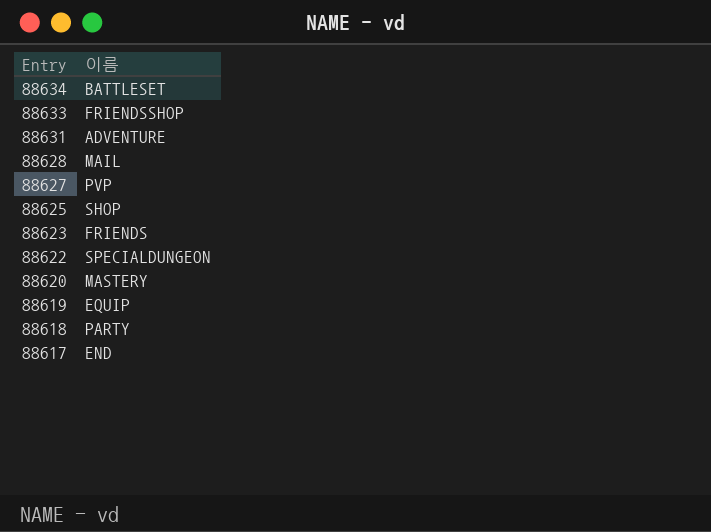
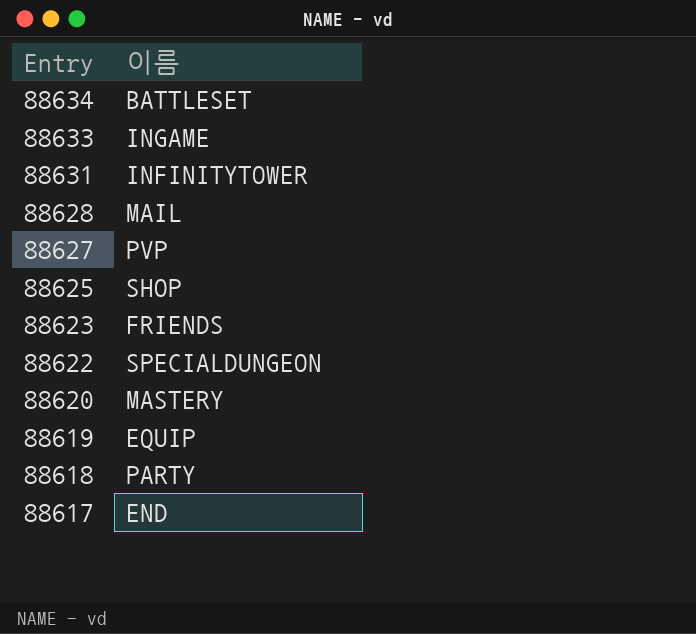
88633 | 이름: FRIENDSSHOP -> INGAME
88631 | 이름: ADVENTURE -> INFINITYTOWER

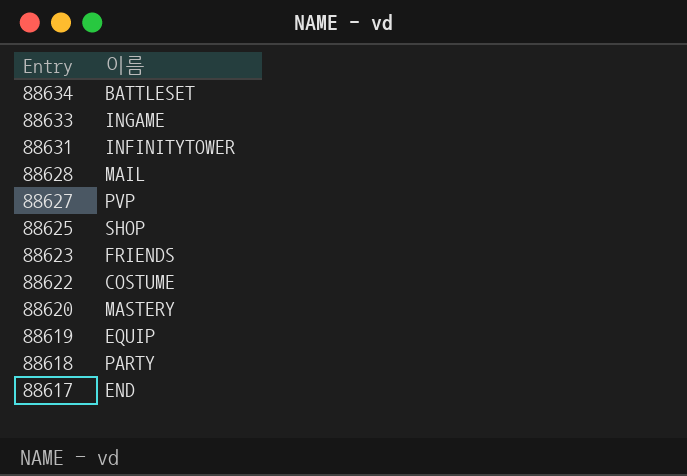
88622 | 이름: SPECIALDUNGEON -> COSTUME

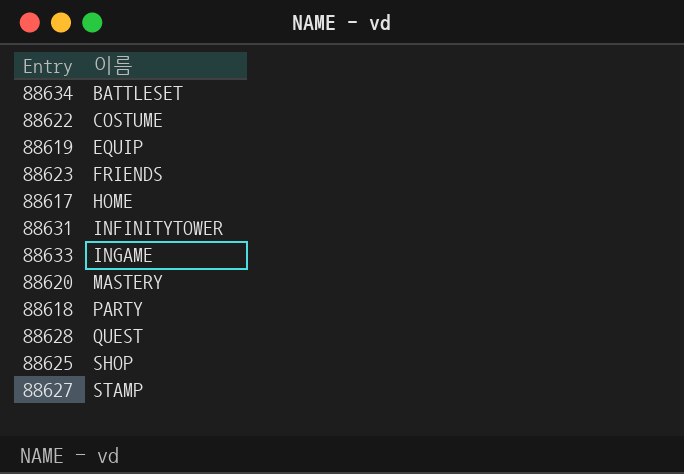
row order: Entry descending -> 이름 ascending
88617 | 이름: END -> HOME
88628 | 이름: MAIL -> QUEST
88627 | 이름: PVP -> STAMP

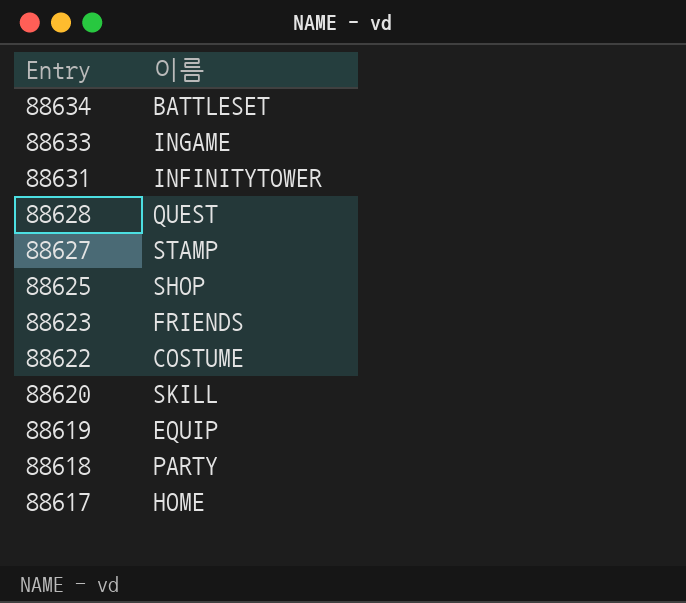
row order: 이름 ascending -> Entry descending
88620 | 이름: MASTERY -> SKILL

